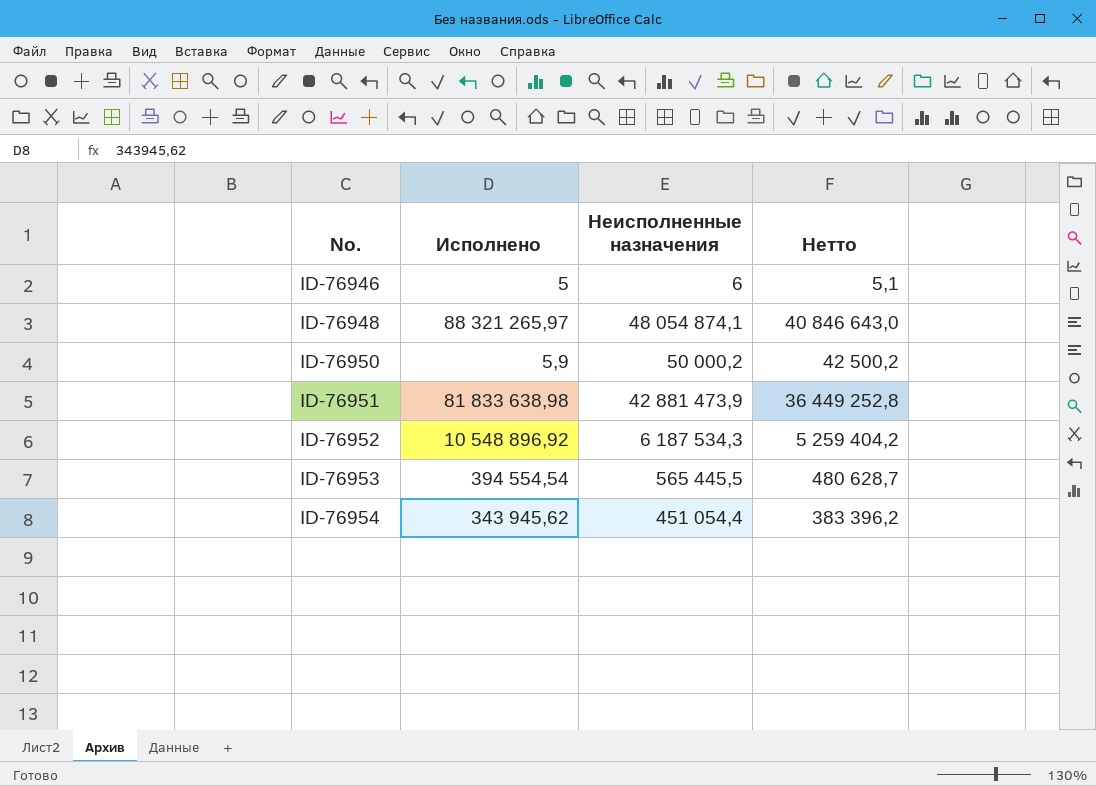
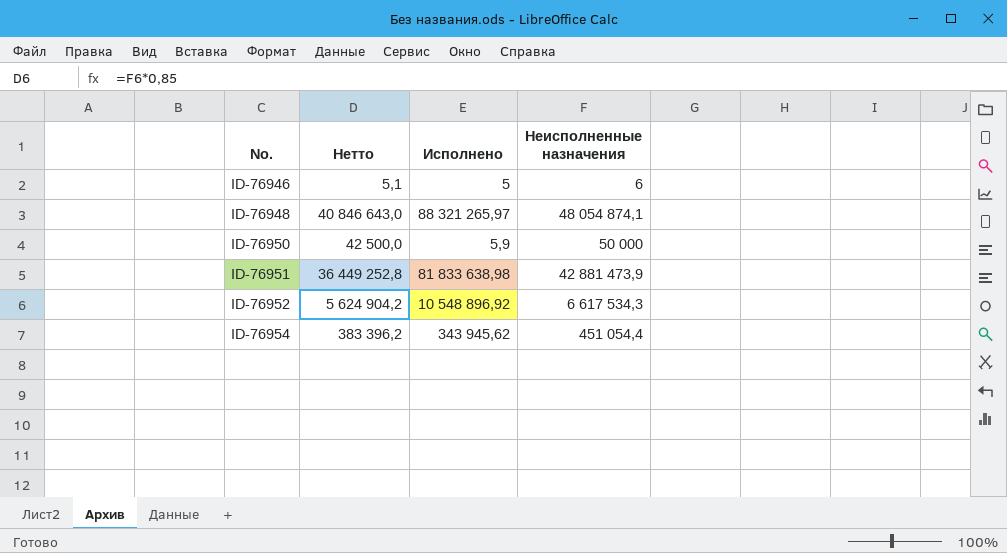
column Нетто | position: 4 -> 2
row ID-76953: 394 554,54 | 565 445,5 | 480 628,7 -> none
ID-76950 | Нетто: 42 500,2 -> 42 500,0
ID-76950 | Неисполненные назначения: 50 000,2 -> 50 000
ID-76952 | Нетто: 5 259 404,2 -> 5 624 904,2
ID-76952 | Неисполненные назначения: 6 187 534,3 -> 6 617 534,3

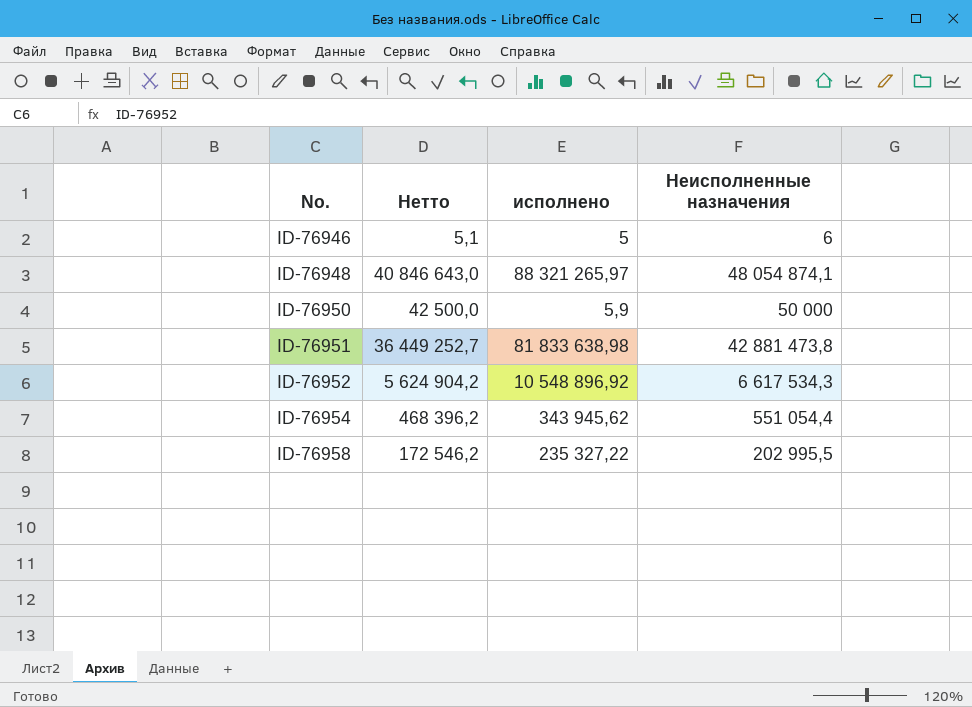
column name: Исполнено -> исполнено
ID-76951 | Нетто: 36 449 252,8 -> 36 449 252,7
ID-76951 | Неисполненные назначения: 42 881 473,9 -> 42 881 473,8
ID-76954 | Нетто: 383 396,2 -> 468 396,2
ID-76954 | Неисполненные назначения: 451 054,4 -> 551 054,4
row ID-76958: none -> 172 546,2 | 235 327,22 | 202 995,5

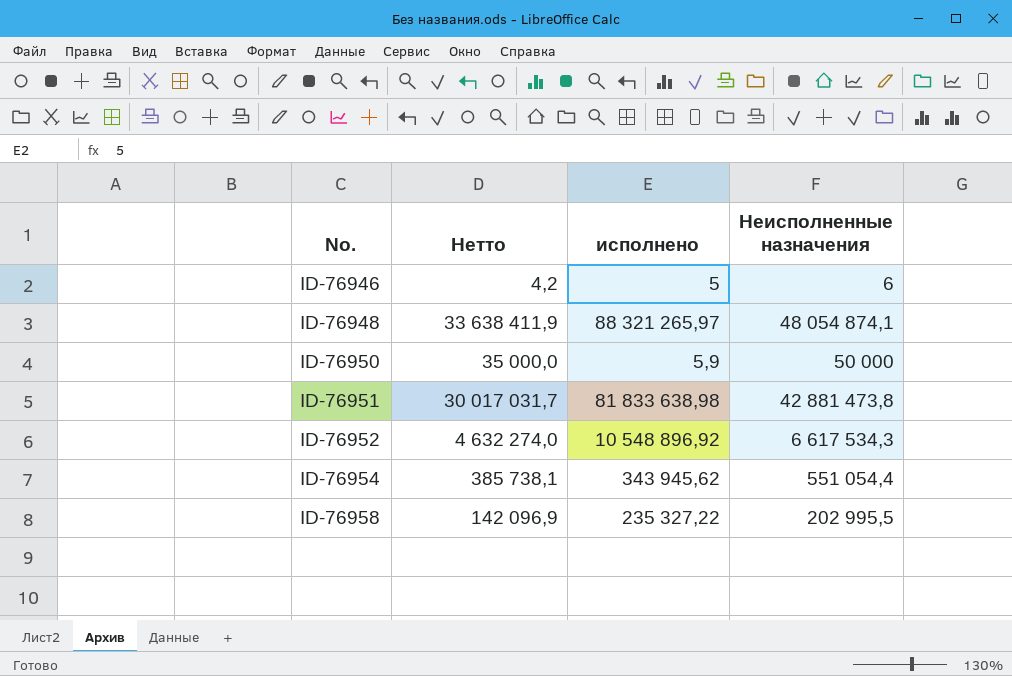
column Нетто | formula: [Неисполненные назначения] * 0,85 -> [Неисполненные назначения] * 0,7

